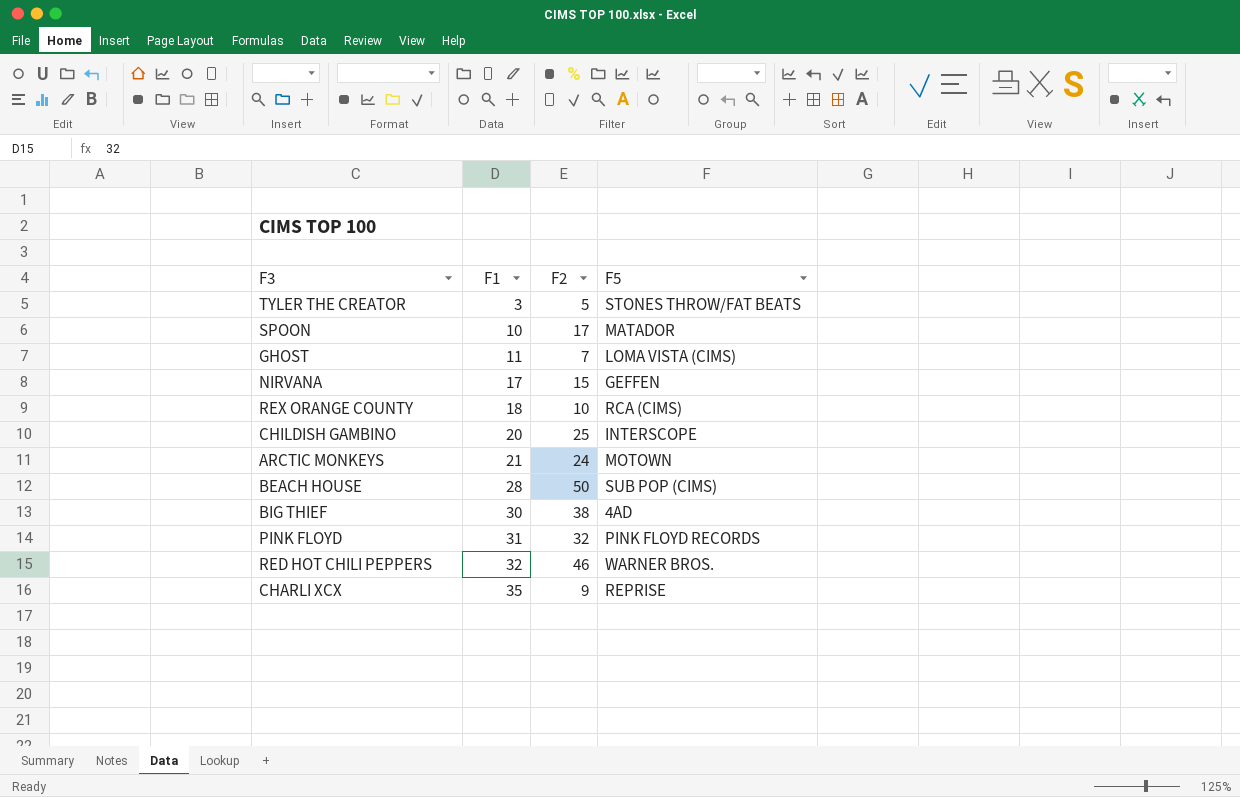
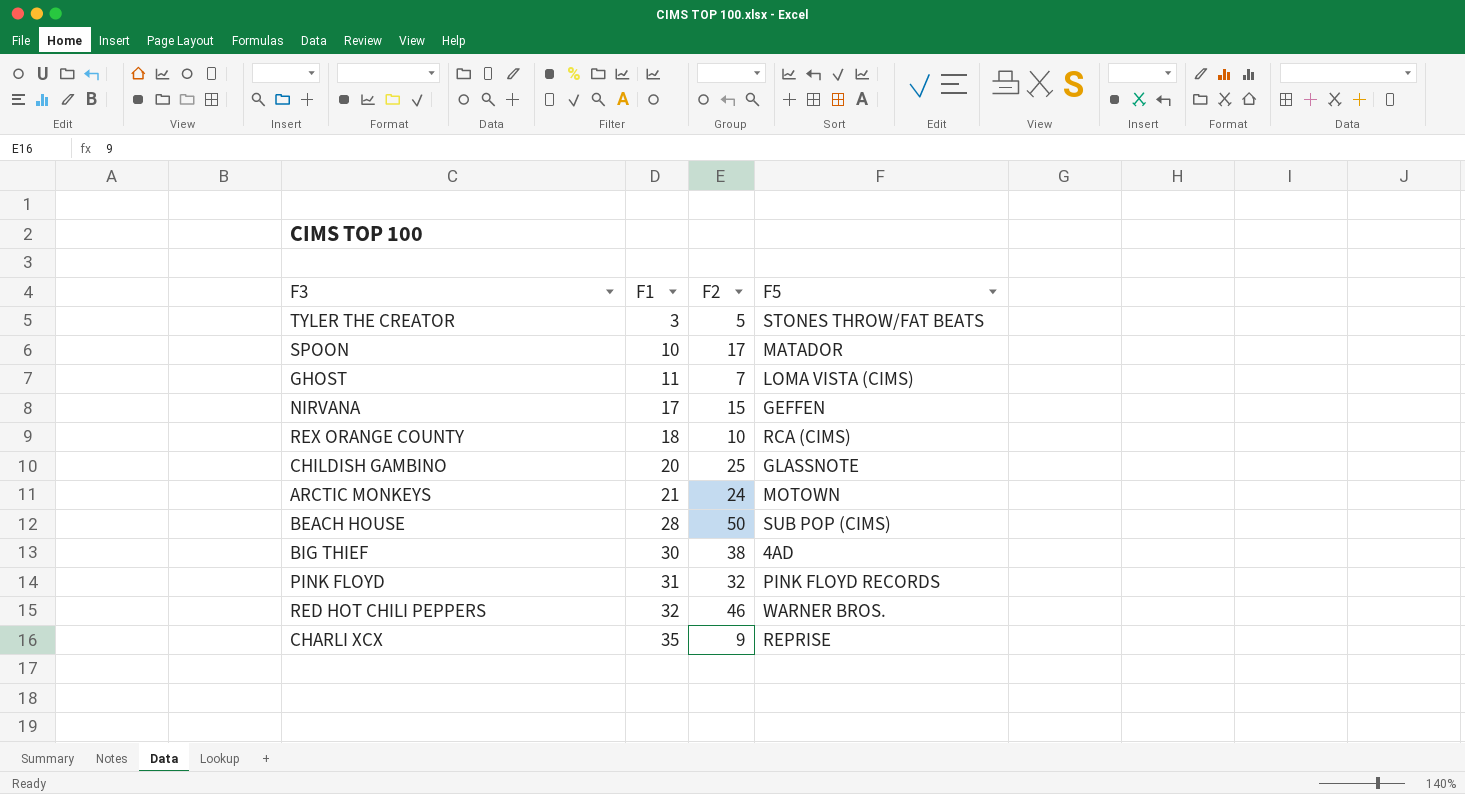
CHILDISH GAMBINO | F5: INTERSCOPE -> GLASSNOTE

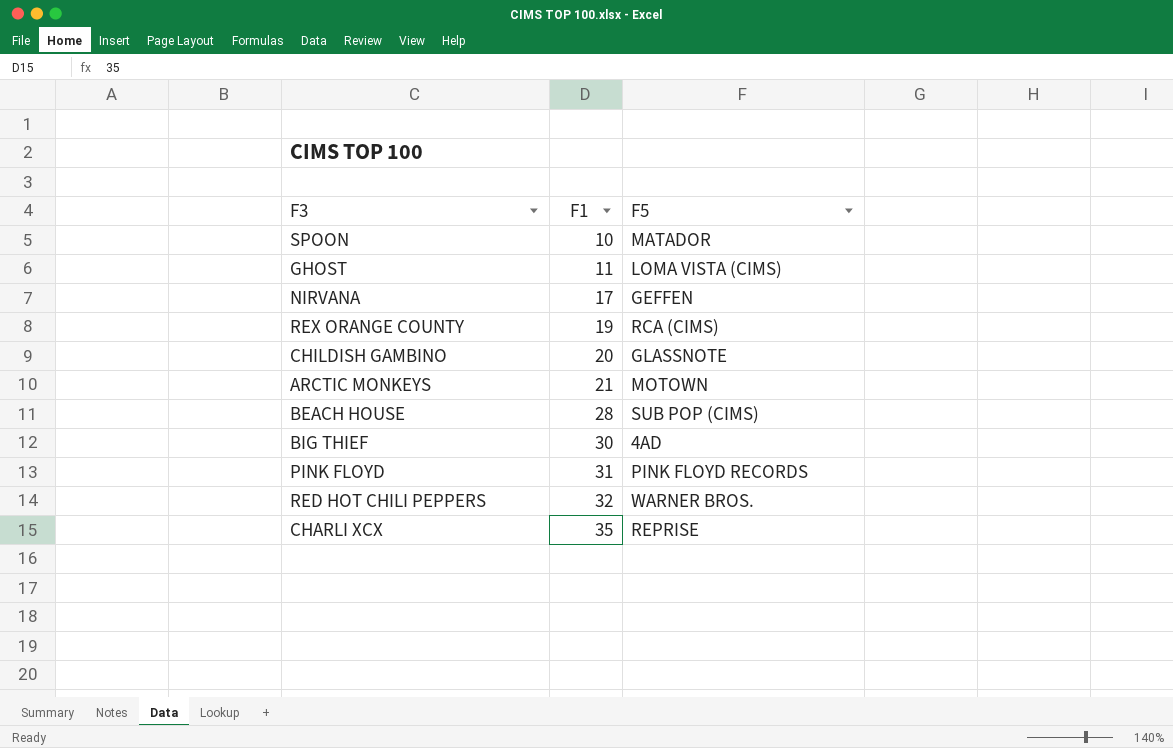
column F2 | position: 3 -> none
row TYLER THE CREATOR: 3 | 5 | STONES THROW/FAT BEATS -> none
REX ORANGE COUNTY | F1: 18 -> 19

